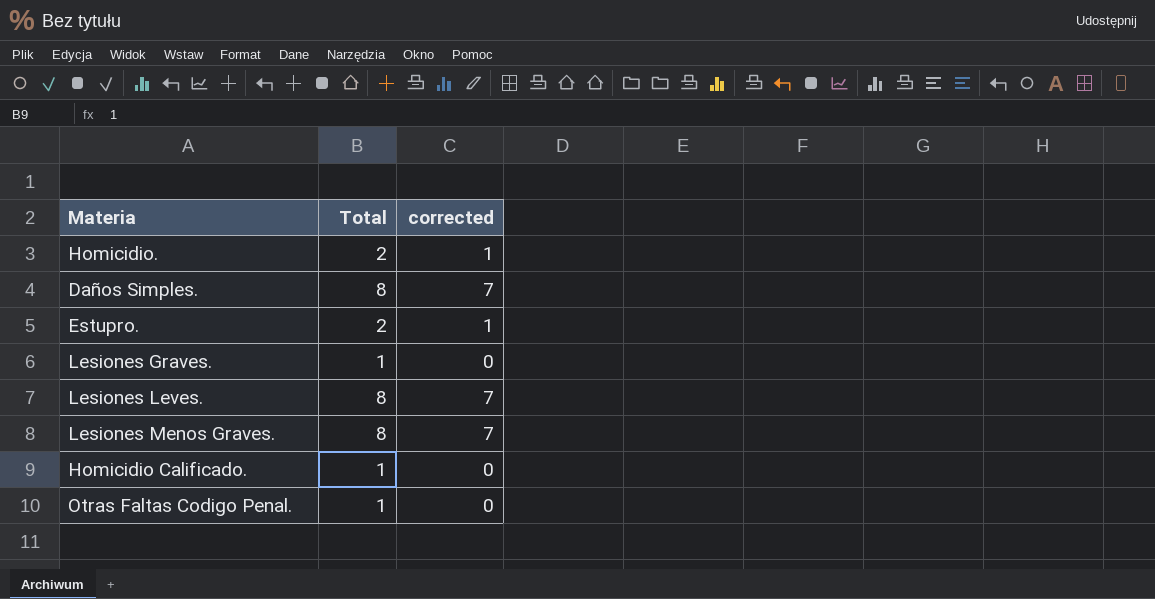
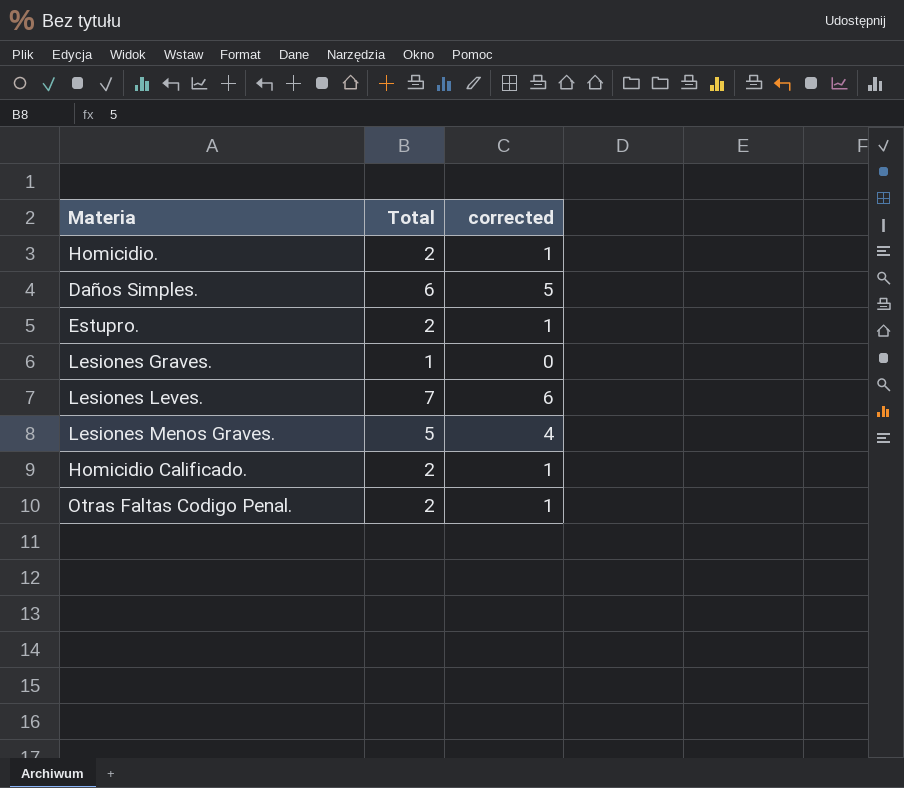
Daños Simples. | Total: 8 -> 6
Daños Simples. | corrected: 7 -> 5
Lesiones Leves. | Total: 8 -> 7
Lesiones Leves. | corrected: 7 -> 6
Lesiones Menos Graves. | Total: 8 -> 5
Lesiones Menos Graves. | corrected: 7 -> 4
Homicidio Calificado. | Total: 1 -> 2
Homicidio Calificado. | corrected: 0 -> 1
Otras Faltas Codigo Penal. | Total: 1 -> 2
Otras Faltas Codigo Penal. | corrected: 0 -> 1

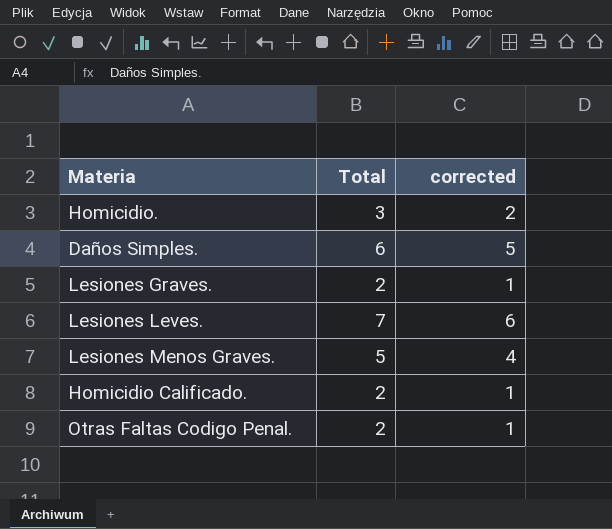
row Estupro.: 2 | 1 -> none
Homicidio. | Total: 2 -> 3
Homicidio. | corrected: 1 -> 2
Lesiones Graves. | Total: 1 -> 2
Lesiones Graves. | corrected: 0 -> 1

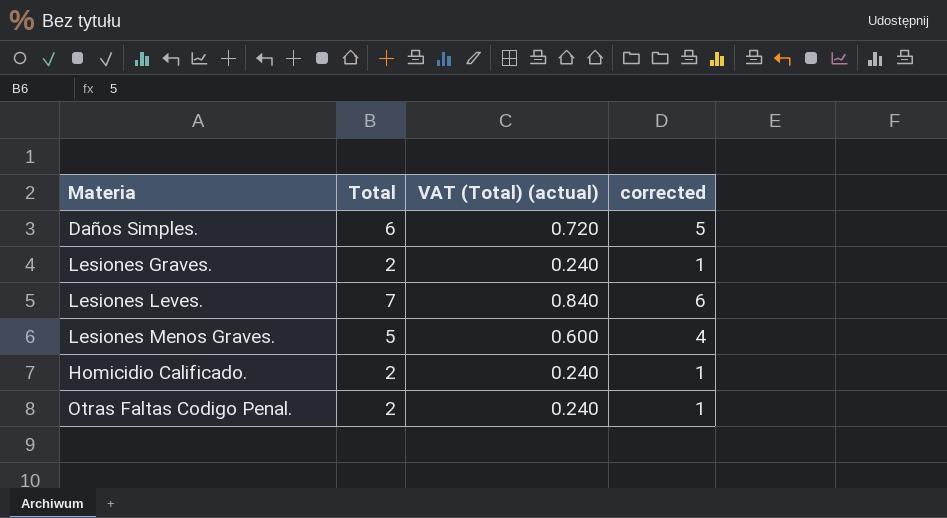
column VAT (Total) (actual) | formula: none -> [Total] * 0.12
row Homicidio.: 3 | 2 -> none

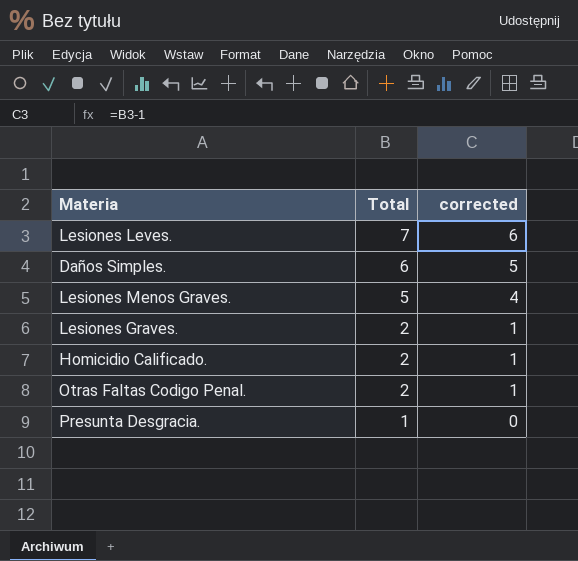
row order: none -> Total descending
column VAT (Total) (actual) | formula: [Total] * 0.12 -> none
row Presunta Desgracia.: none -> 1 | 0

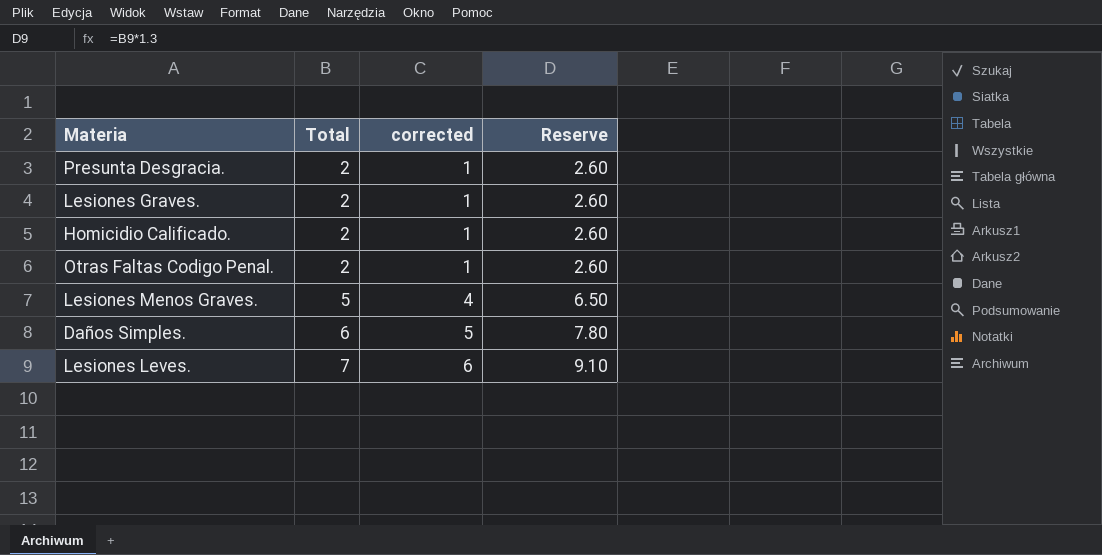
row order: Total descending -> Total ascending
column Reserve | formula: none -> [Total] * 1.3
Presunta Desgracia. | Total: 1 -> 2
Presunta Desgracia. | corrected: 0 -> 1

